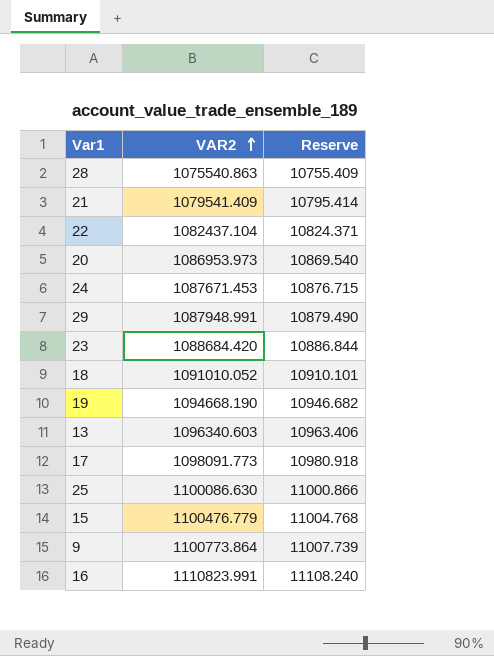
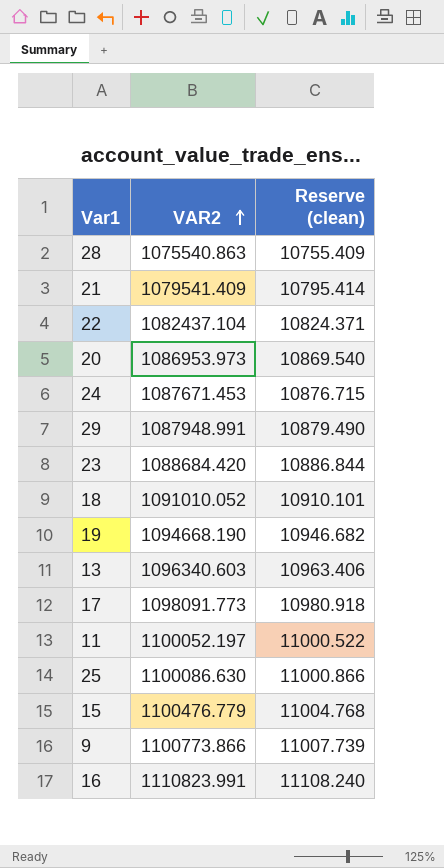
column name: Reserve -> Reserve (clean)
row 11: none -> 1100052.197 | 11000.522
9 | VAR2: 1100773.864 -> 1100773.866

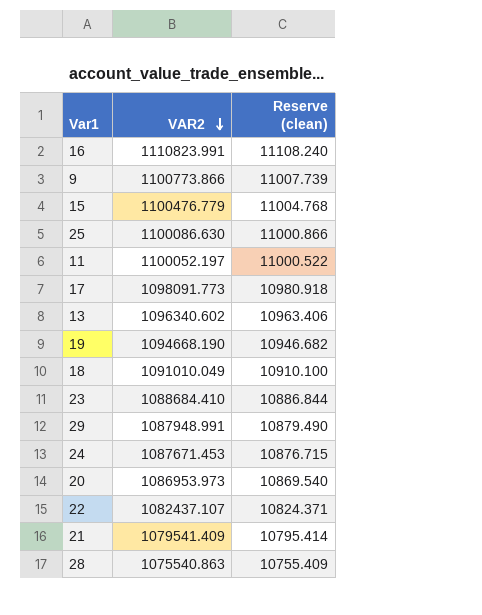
row order: VAR2 ascending -> VAR2 descending
13 | VAR2: 1096340.603 -> 1096340.602
18 | VAR2: 1091010.052 -> 1091010.049
18 | Reserve (clean): 10910.101 -> 10910.100
23 | VAR2: 1088684.420 -> 1088684.410
22 | VAR2: 1082437.104 -> 1082437.107

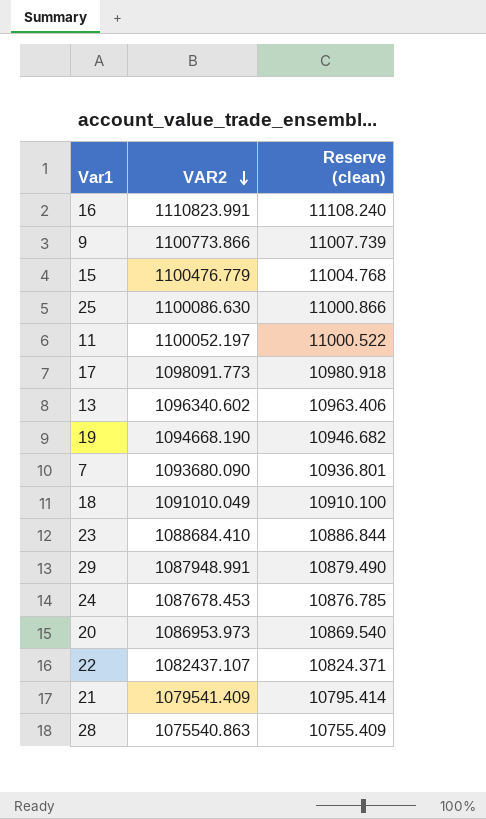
row 7: none -> 1093680.090 | 10936.801
24 | VAR2: 1087671.453 -> 1087678.453
24 | Reserve (clean): 10876.715 -> 10876.785

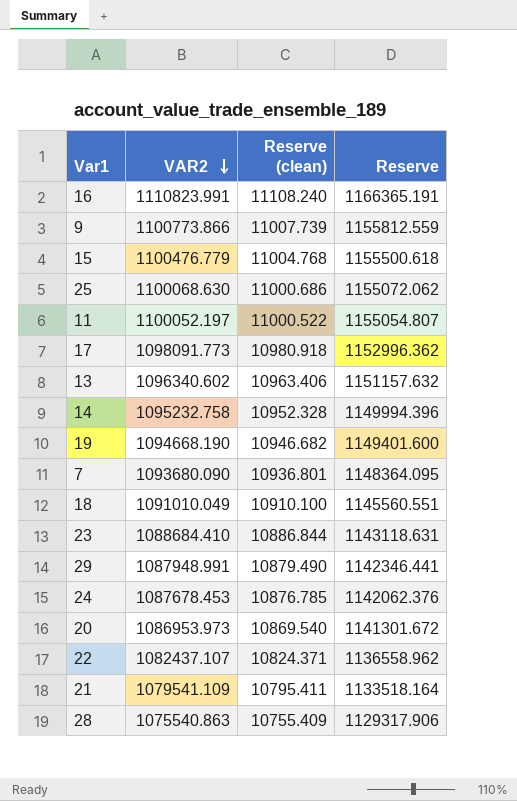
column Reserve | formula: none -> [VAR2] * 1.05
25 | VAR2: 1100086.630 -> 1100068.630
25 | Reserve (clean): 11000.866 -> 11000.686
row 14: none -> 1095232.758 | 10952.328 | 1149994.396
21 | VAR2: 1079541.409 -> 1079541.109
21 | Reserve (clean): 10795.414 -> 10795.411

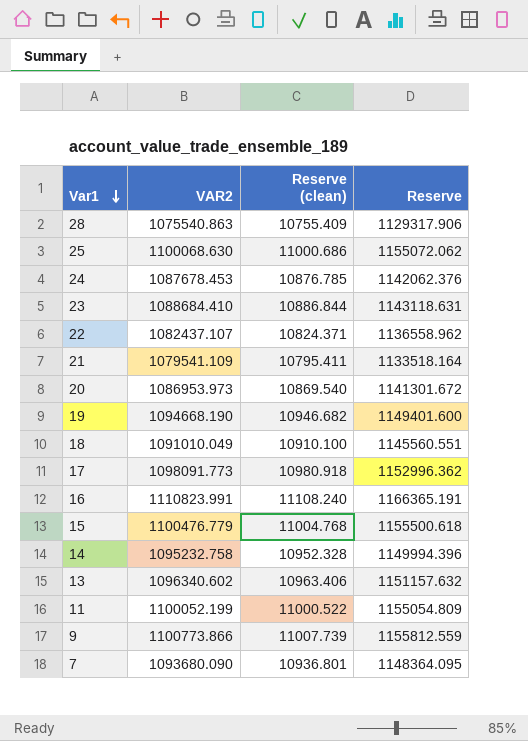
row order: VAR2 descending -> Var1 descending
row 29: 1087948.991 | 10879.490 | 1142346.441 -> none
11 | VAR2: 1100052.197 -> 1100052.199
11 | Reserve: 1155054.807 -> 1155054.809

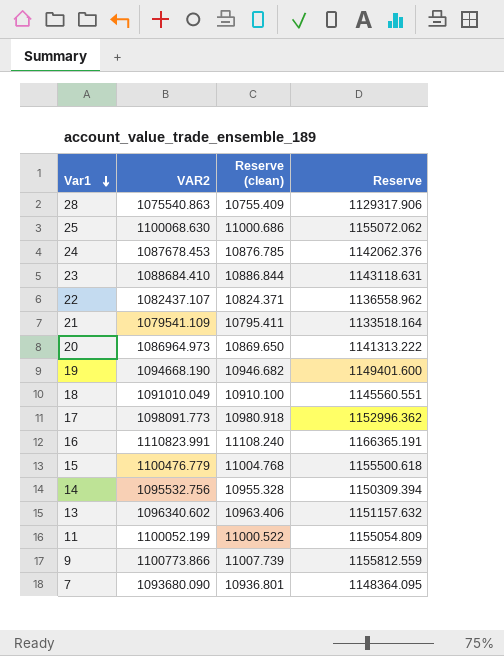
20 | VAR2: 1086953.973 -> 1086964.973
20 | Reserve (clean): 10869.540 -> 10869.650
20 | Reserve: 1141301.672 -> 1141313.222
14 | VAR2: 1095232.758 -> 1095532.756
14 | Reserve (clean): 10952.328 -> 10955.328
14 | Reserve: 1149994.396 -> 1150309.394

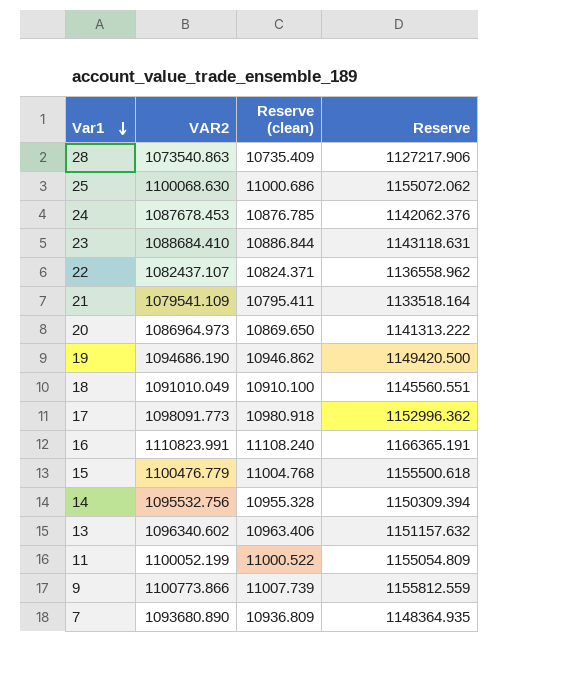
28 | VAR2: 1075540.863 -> 1073540.863
28 | Reserve (clean): 10755.409 -> 10735.409
28 | Reserve: 1129317.906 -> 1127217.906
19 | VAR2: 1094668.190 -> 1094686.190
19 | Reserve (clean): 10946.682 -> 10946.862
19 | Reserve: 1149401.600 -> 1149420.500
7 | VAR2: 1093680.090 -> 1093680.890
7 | Reserve (clean): 10936.801 -> 10936.809
7 | Reserve: 1148364.095 -> 1148364.935

